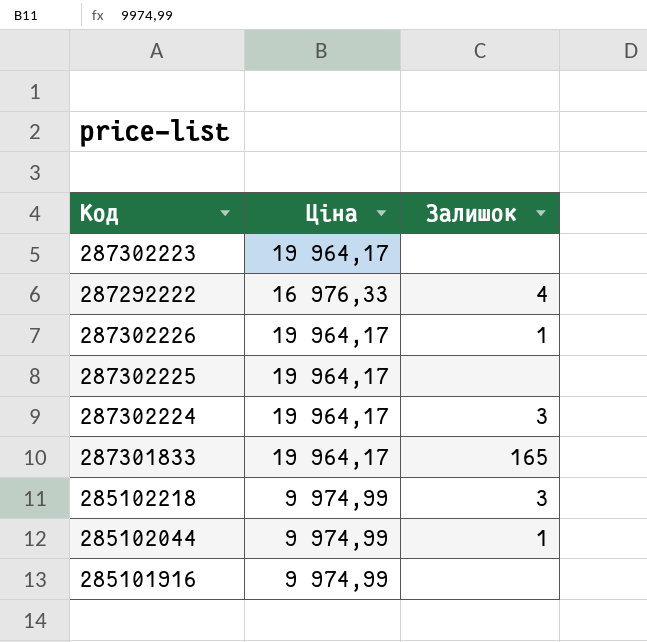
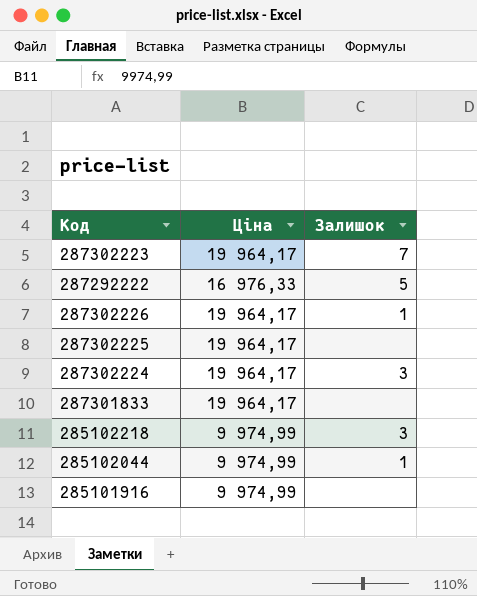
287302223 | Залишок: none -> 7
287292222 | Залишок: 4 -> 5
287301833 | Залишок: 165 -> none

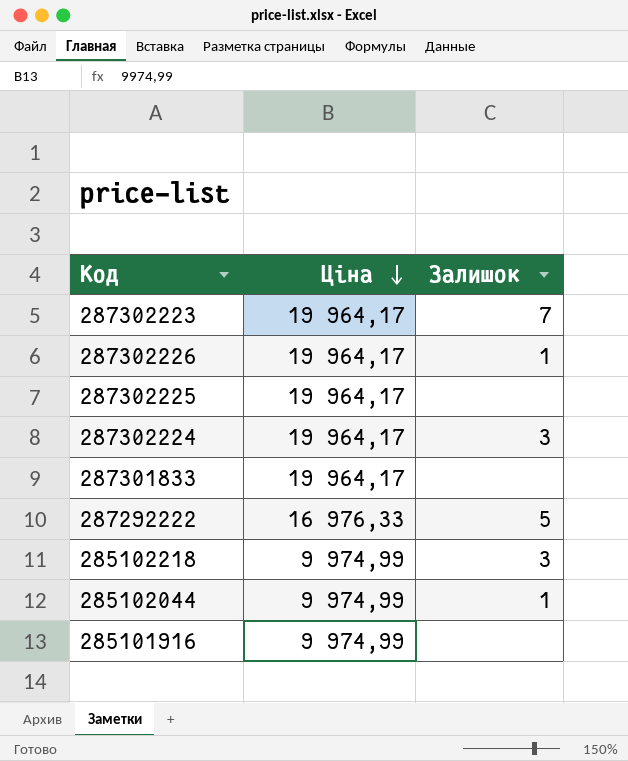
row order: none -> Ціна descending

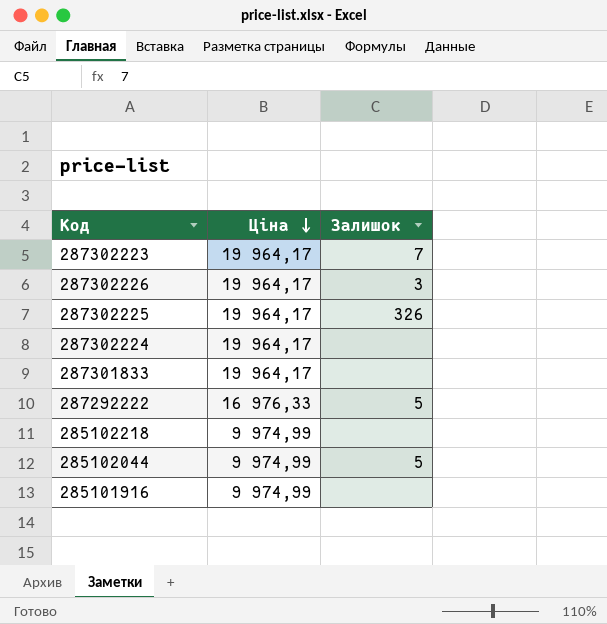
287302226 | Залишок: 1 -> 3
287302225 | Залишок: none -> 326
287302224 | Залишок: 3 -> none
285102218 | Залишок: 3 -> none
285102044 | Залишок: 1 -> 5

